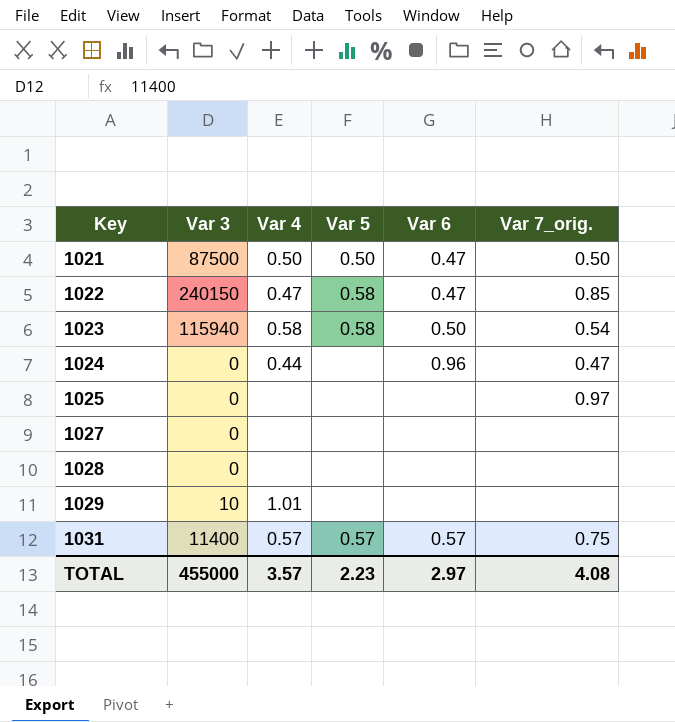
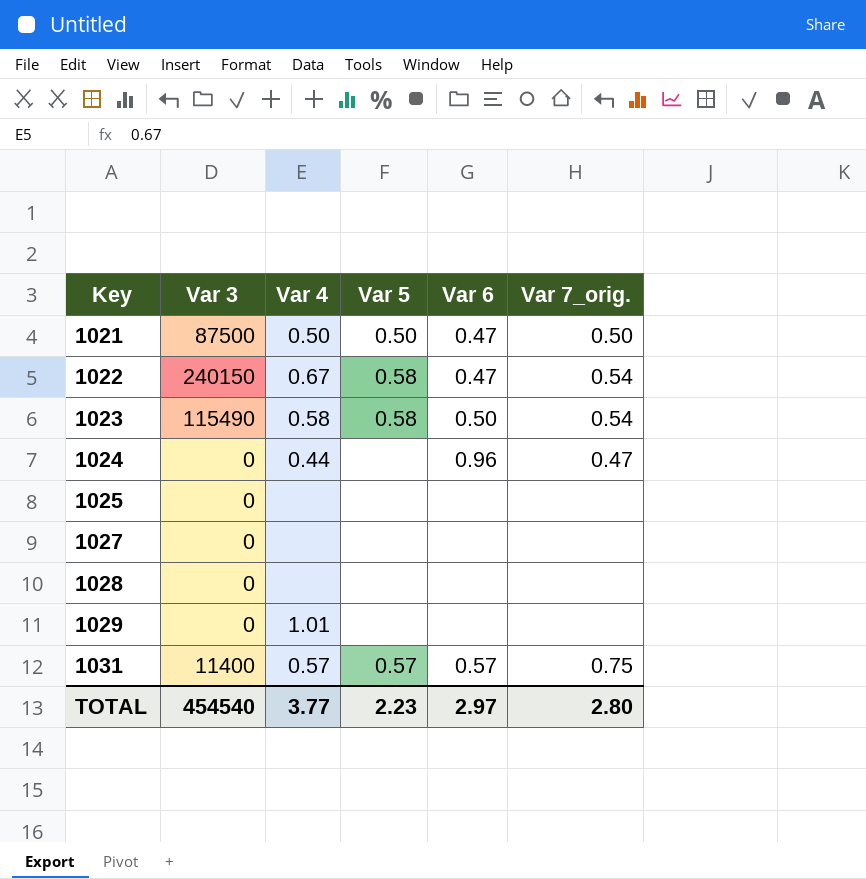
1022 | Var 4: 0.47 -> 0.67
1022 | Var 7_orig.: 0.85 -> 0.54
1023 | Var 3: 115940 -> 115490
1025 | Var 7_orig.: 0.97 -> none
1029 | Var 3: 10 -> 0
TOTAL | Var 3: 455000 -> 454540
TOTAL | Var 4: 3.57 -> 3.77
TOTAL | Var 7_orig.: 4.08 -> 2.80

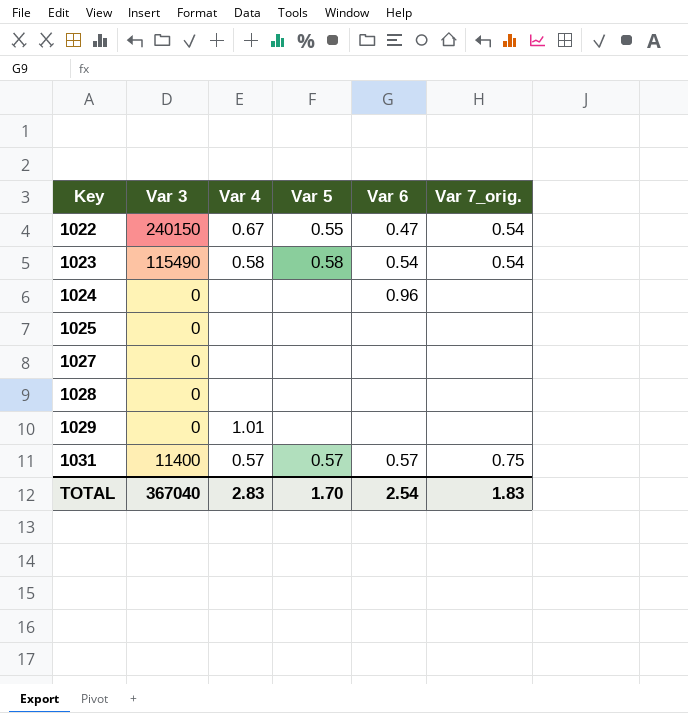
row 1021: 87500 | 0.50 | 0.50 | 0.47 | 0.50 -> none
1022 | Var 5: 0.58 -> 0.55
1023 | Var 6: 0.50 -> 0.54
1024 | Var 4: 0.44 -> none
1024 | Var 7_orig.: 0.47 -> none
TOTAL | Var 3: 454540 -> 367040
TOTAL | Var 4: 3.77 -> 2.83
TOTAL | Var 5: 2.23 -> 1.70
TOTAL | Var 6: 2.97 -> 2.54
TOTAL | Var 7_orig.: 2.80 -> 1.83

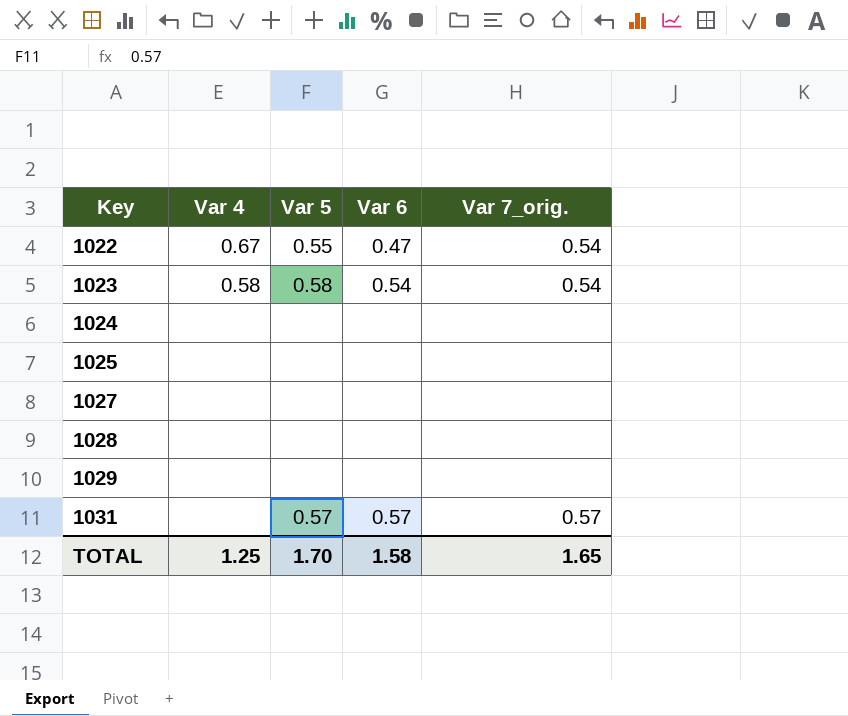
column Var 3 | position: 2 -> none
1024 | Var 6: 0.96 -> none
1029 | Var 4: 1.01 -> none
1031 | Var 4: 0.57 -> none
1031 | Var 7_orig.: 0.75 -> 0.57
TOTAL | Var 4: 2.83 -> 1.25
TOTAL | Var 6: 2.54 -> 1.58
TOTAL | Var 7_orig.: 1.83 -> 1.65

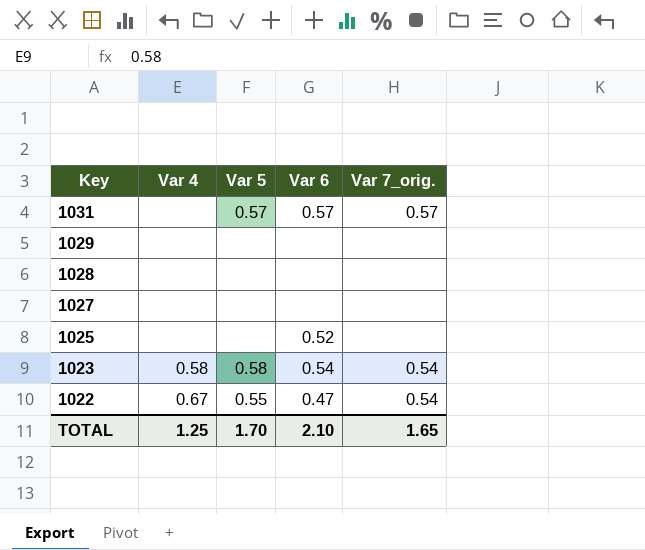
row order: Key ascending -> Key descending
row 1024: none | none | none | none -> none
1025 | Var 6: none -> 0.52
TOTAL | Var 6: 1.58 -> 2.10

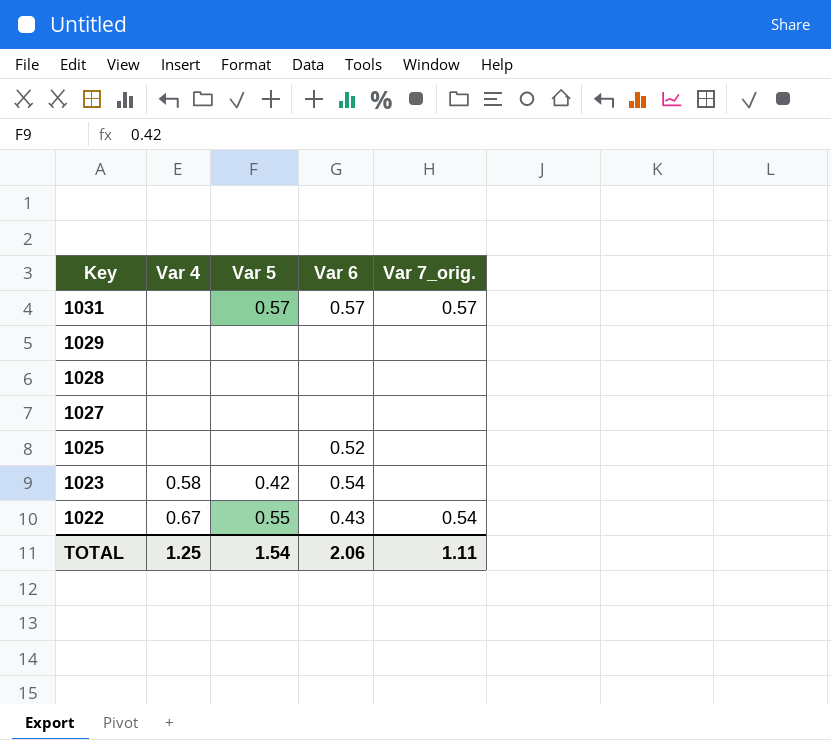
1023 | Var 5: 0.58 -> 0.42
1023 | Var 7_orig.: 0.54 -> none
1022 | Var 6: 0.47 -> 0.43
TOTAL | Var 5: 1.70 -> 1.54
TOTAL | Var 6: 2.10 -> 2.06
TOTAL | Var 7_orig.: 1.65 -> 1.11

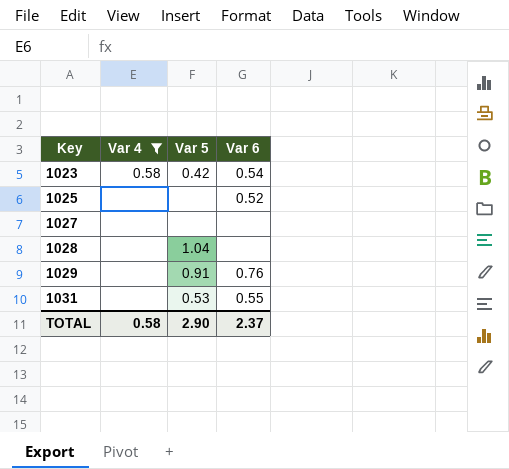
filter: none -> Var 4 != 0.67
row order: Key descending -> Key ascending
column Var 7_orig. | position: 5 -> none
1028 | Var 5: none -> 1.04
1029 | Var 5: none -> 0.91
1029 | Var 6: none -> 0.76
1031 | Var 5: 0.57 -> 0.53
1031 | Var 6: 0.57 -> 0.55
TOTAL | Var 4: 1.25 -> 0.58
TOTAL | Var 5: 1.54 -> 2.90
TOTAL | Var 6: 2.06 -> 2.37

